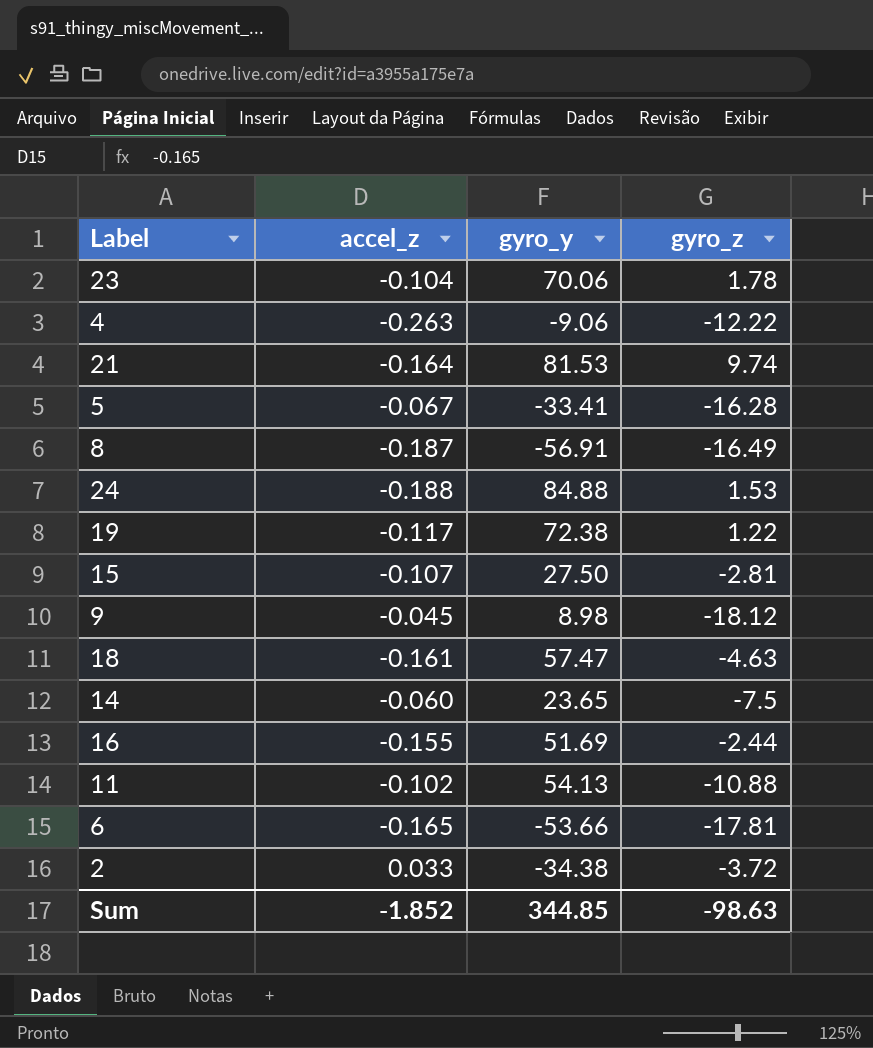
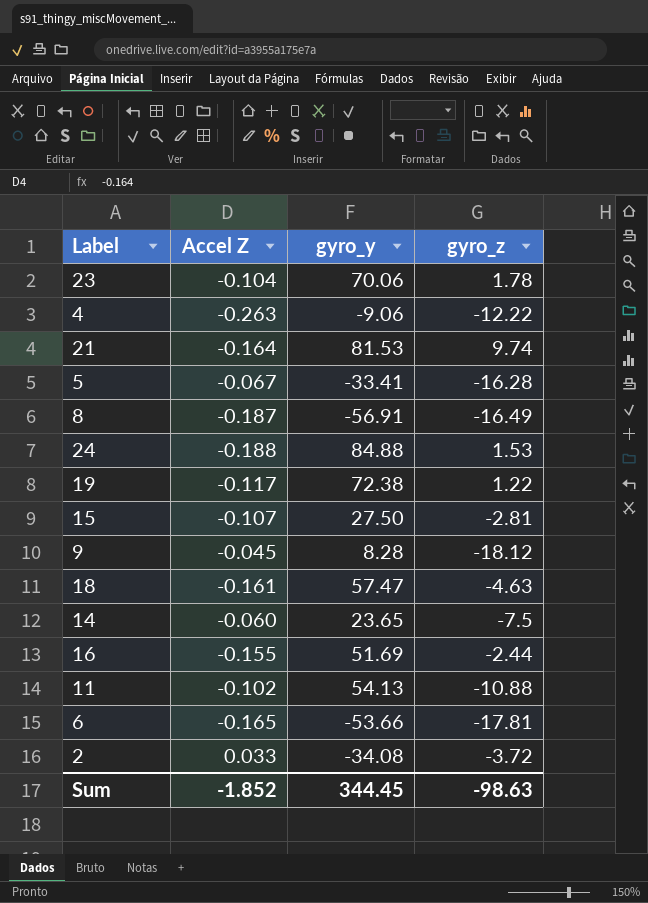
column name: accel_z -> Accel Z
9 | gyro_y: 8.98 -> 8.28
2 | gyro_y: -34.38 -> -34.08
Sum | gyro_y: 344.85 -> 344.45

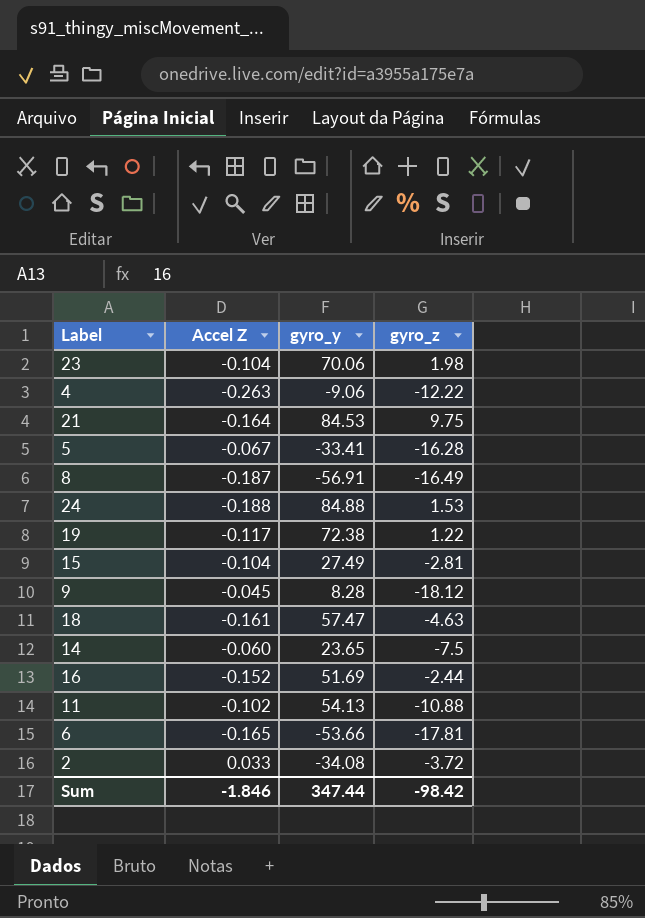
23 | gyro_z: 1.78 -> 1.98
21 | gyro_y: 81.53 -> 84.53
21 | gyro_z: 9.74 -> 9.75
15 | Accel Z: -0.107 -> -0.104
15 | gyro_y: 27.50 -> 27.49
16 | Accel Z: -0.155 -> -0.152
Sum | Accel Z: -1.852 -> -1.846
Sum | gyro_y: 344.45 -> 347.44
Sum | gyro_z: -98.63 -> -98.42

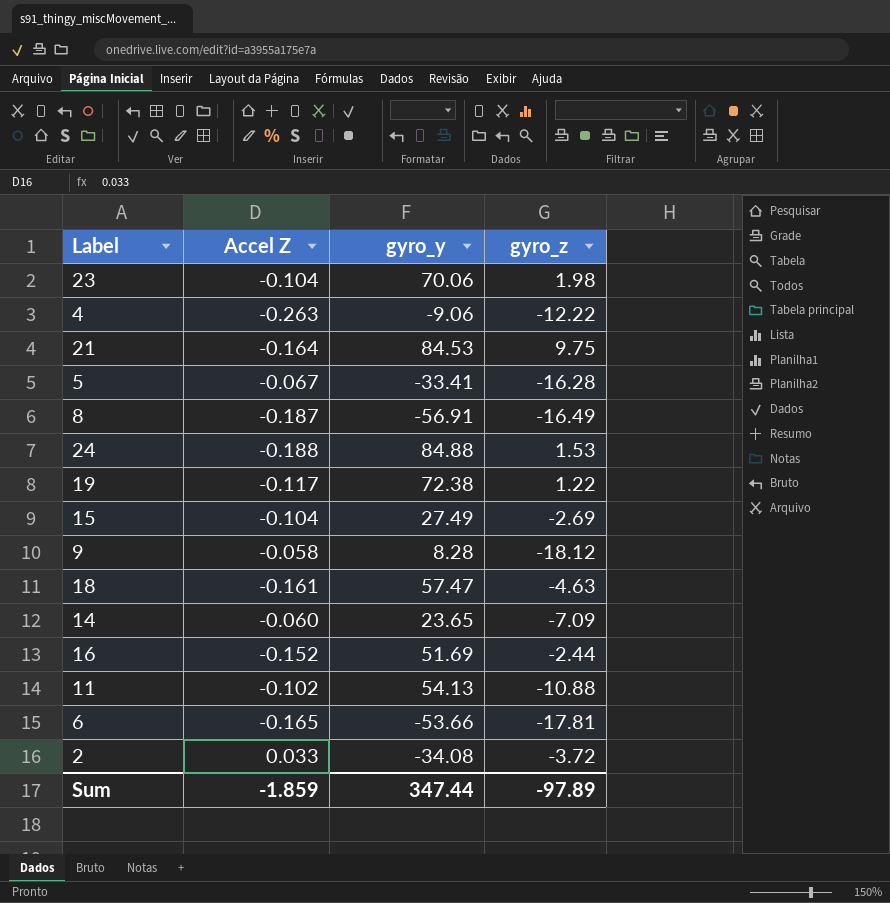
15 | gyro_z: -2.81 -> -2.69
9 | Accel Z: -0.045 -> -0.058
14 | gyro_z: -7.5 -> -7.09
Sum | Accel Z: -1.846 -> -1.859
Sum | gyro_z: -98.42 -> -97.89

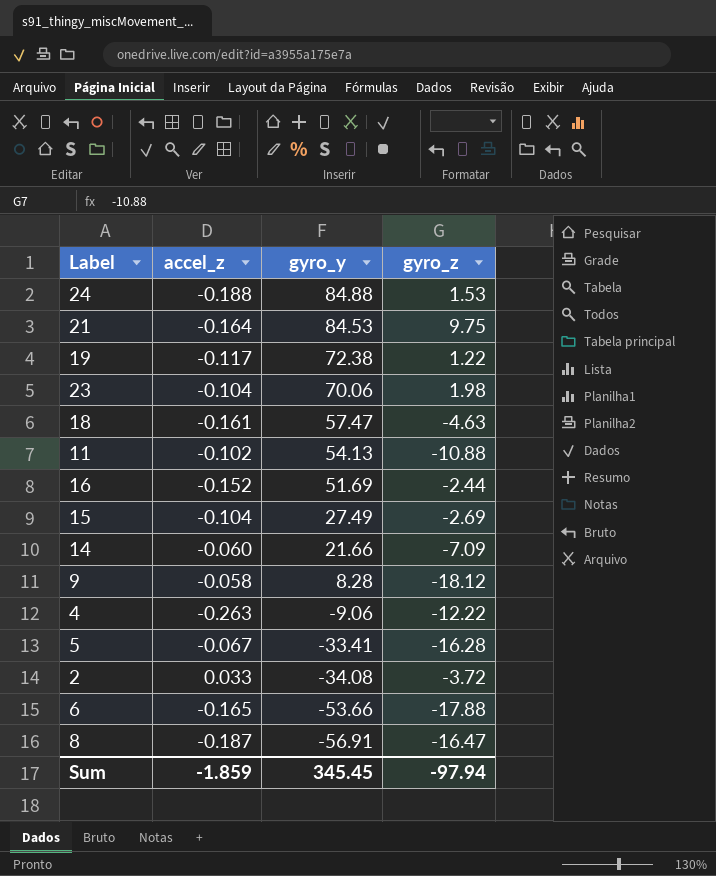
row order: none -> gyro_y descending
column name: Accel Z -> accel_z
14 | gyro_y: 23.65 -> 21.66
6 | gyro_z: -17.81 -> -17.88
8 | gyro_z: -16.49 -> -16.47
Sum | gyro_y: 347.44 -> 345.45
Sum | gyro_z: -97.89 -> -97.94

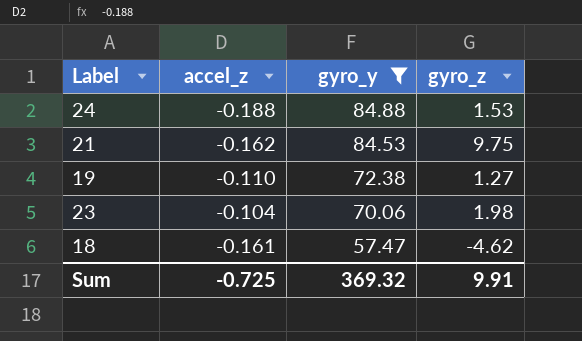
filter: none -> gyro_y >= 57.47
21 | accel_z: -0.164 -> -0.162
19 | accel_z: -0.117 -> -0.110
19 | gyro_z: 1.22 -> 1.27
18 | gyro_z: -4.63 -> -4.62
Sum | accel_z: -1.859 -> -0.725
Sum | gyro_y: 345.45 -> 369.32
Sum | gyro_z: -97.94 -> 9.91

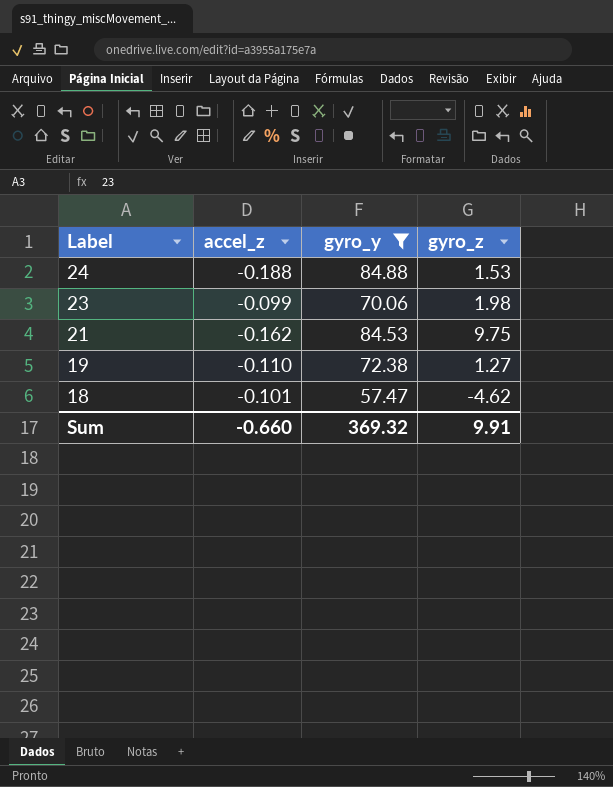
row order: gyro_y descending -> Label descending
23 | accel_z: -0.104 -> -0.099
18 | accel_z: -0.161 -> -0.101
Sum | accel_z: -0.725 -> -0.660

